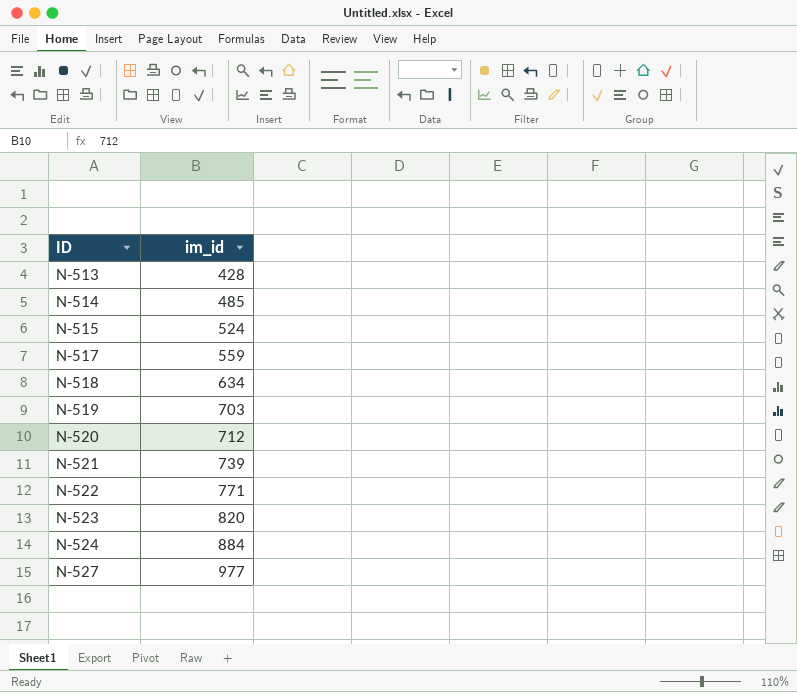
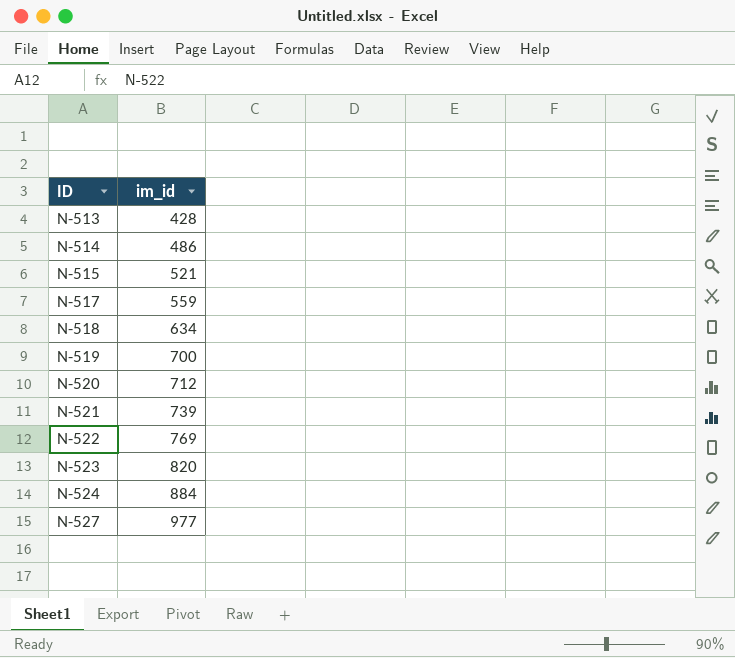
N-514 | im_id: 485 -> 486
N-515 | im_id: 524 -> 521
N-519 | im_id: 703 -> 700
N-522 | im_id: 771 -> 769

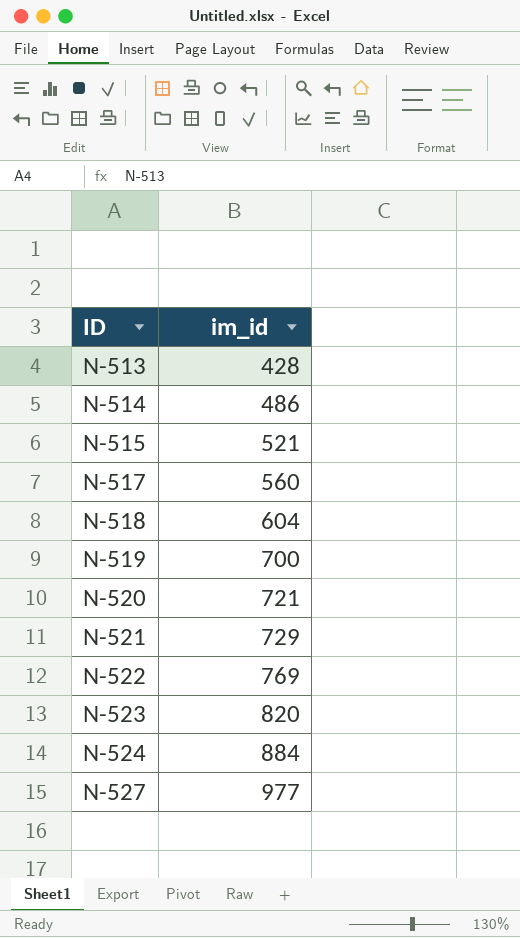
N-517 | im_id: 559 -> 560
N-518 | im_id: 634 -> 604
N-520 | im_id: 712 -> 721
N-521 | im_id: 739 -> 729

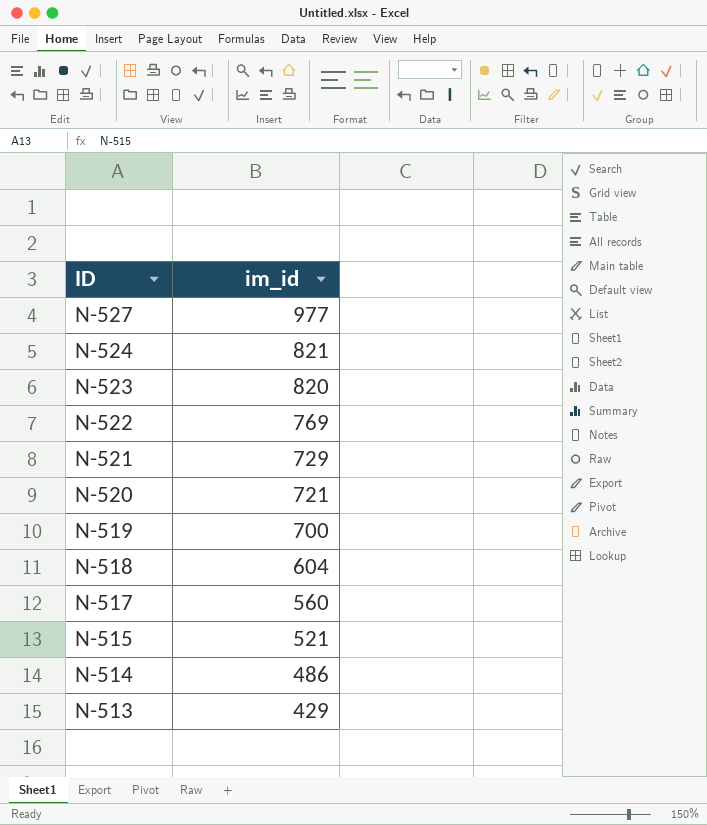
row order: ID ascending -> ID descending
N-524 | im_id: 884 -> 821
N-513 | im_id: 428 -> 429

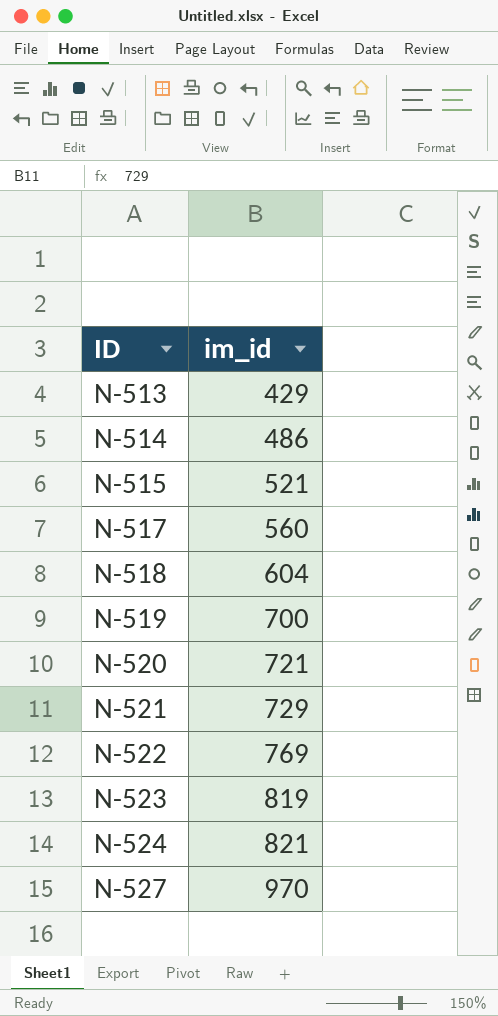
row order: ID descending -> ID ascending
N-523 | im_id: 820 -> 819
N-527 | im_id: 977 -> 970

